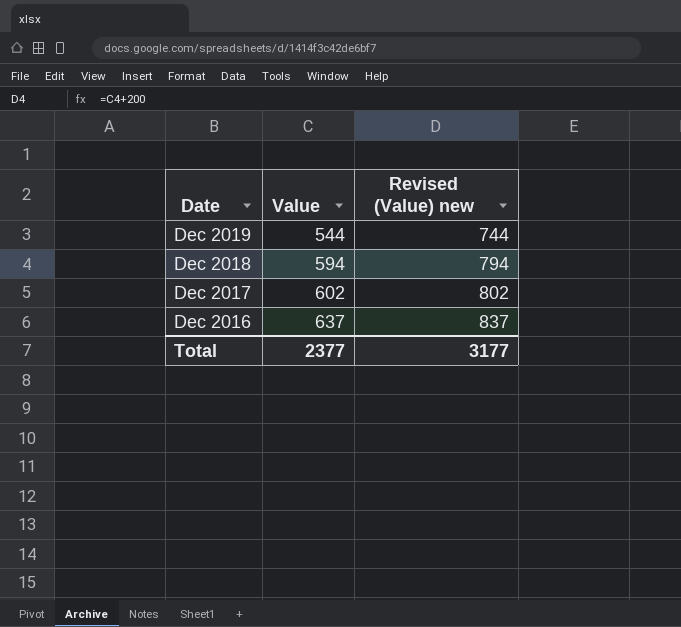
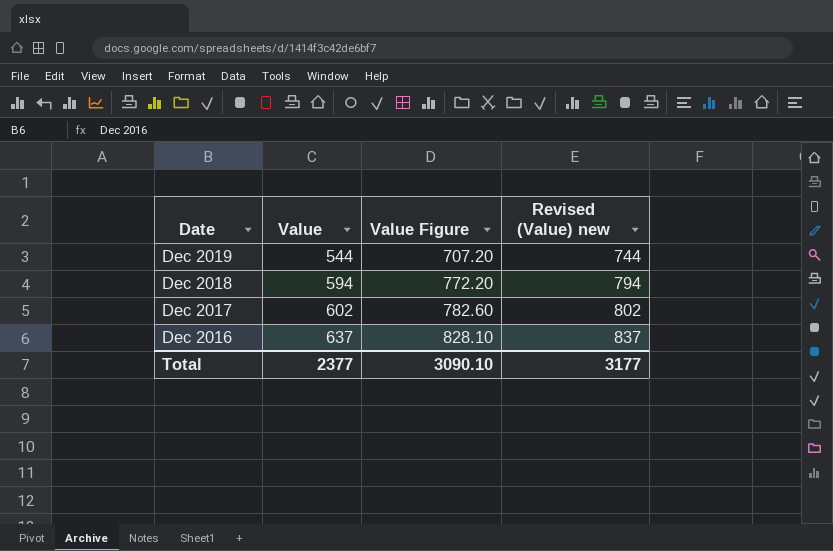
column Value Figure | formula: none -> [Value] * 1.3

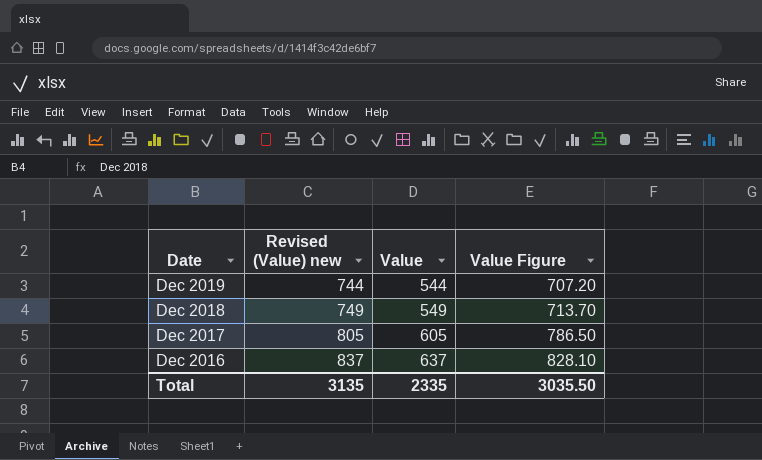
column Revised (Value) new | position: 4 -> 2
Dec 2018 | Revised (Value) new: 794 -> 749
Dec 2018 | Value: 594 -> 549
Dec 2018 | Value Figure: 772.20 -> 713.70
Dec 2017 | Revised (Value) new: 802 -> 805
Dec 2017 | Value: 602 -> 605
Dec 2017 | Value Figure: 782.60 -> 786.50
Total | Revised (Value) new: 3177 -> 3135
Total | Value: 2377 -> 2335
Total | Value Figure: 3090.10 -> 3035.50

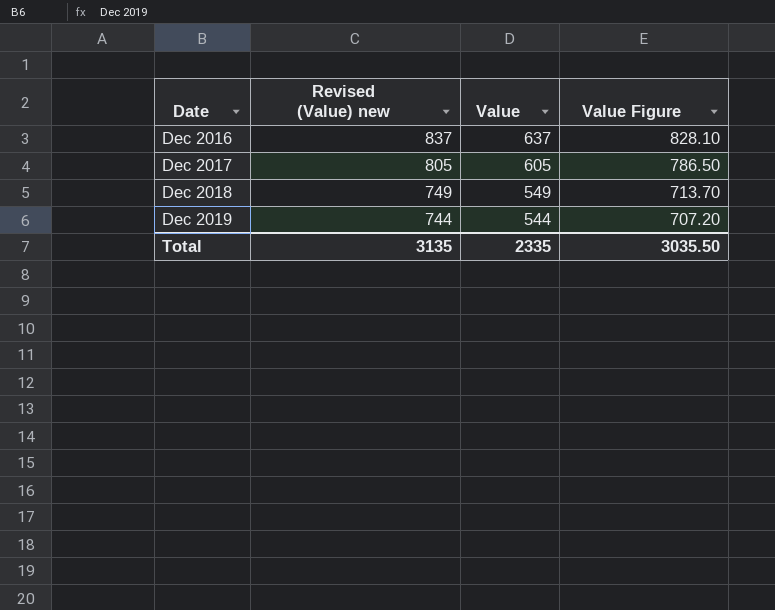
row order: Date descending -> Date ascending

